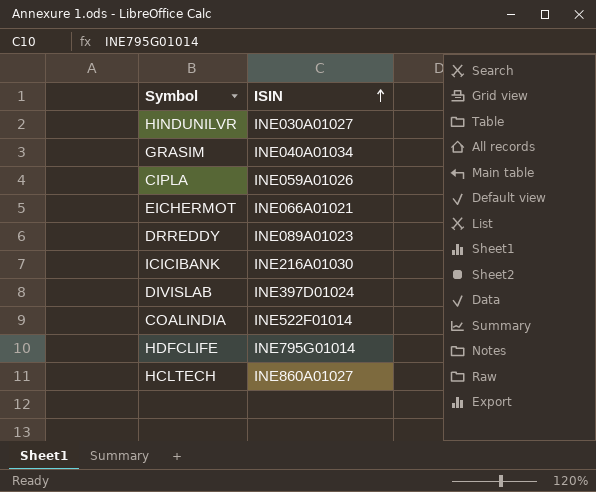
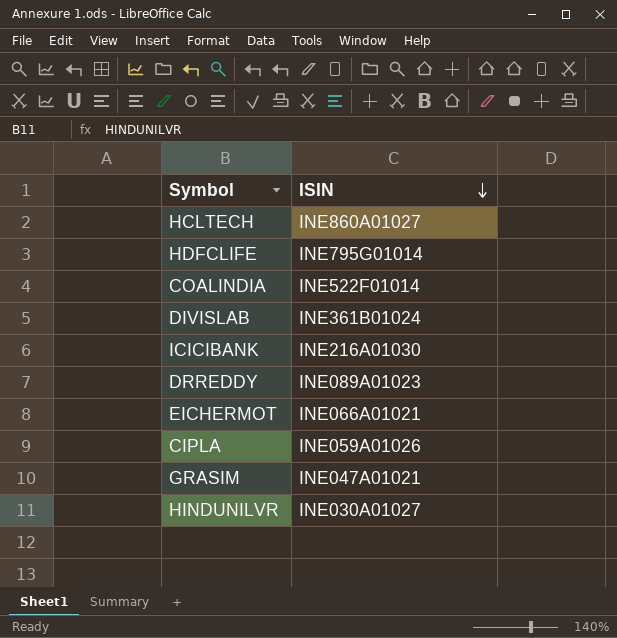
row order: ISIN ascending -> ISIN descending
DIVISLAB | ISIN: INE397D01024 -> INE361B01024
GRASIM | ISIN: INE040A01034 -> INE047A01021

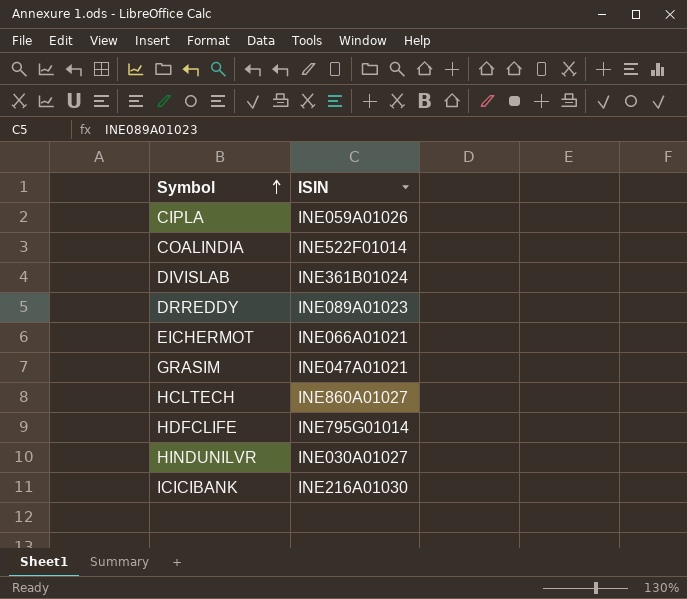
row order: ISIN descending -> Symbol ascending

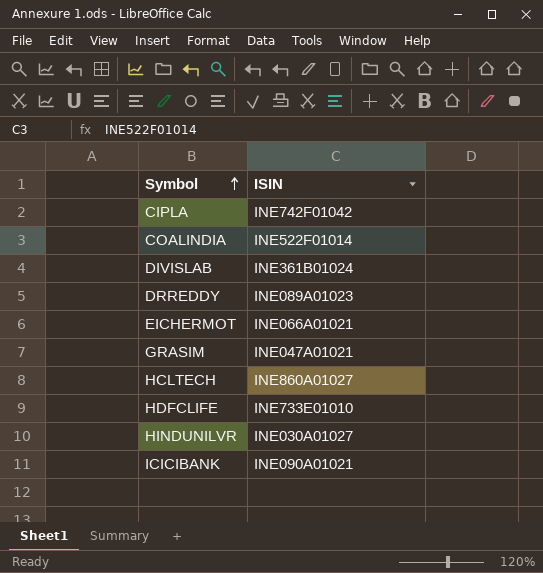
CIPLA | ISIN: INE059A01026 -> INE742F01042
HDFCLIFE | ISIN: INE795G01014 -> INE733E01010
ICICIBANK | ISIN: INE216A01030 -> INE090A01021

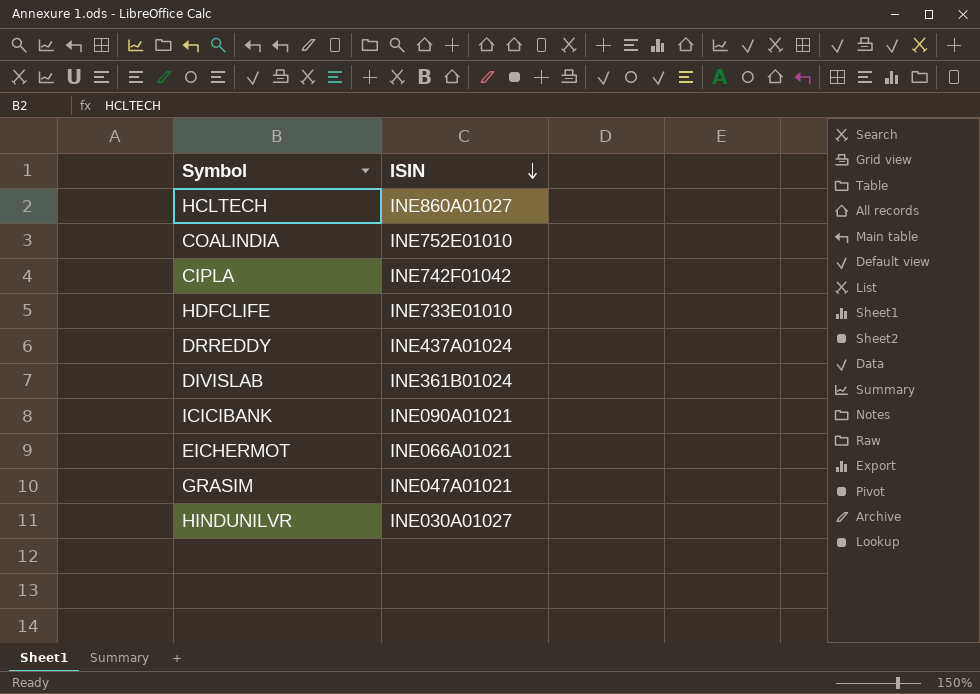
row order: Symbol ascending -> ISIN descending
COALINDIA | ISIN: INE522F01014 -> INE752E01010
DRREDDY | ISIN: INE089A01023 -> INE437A01024

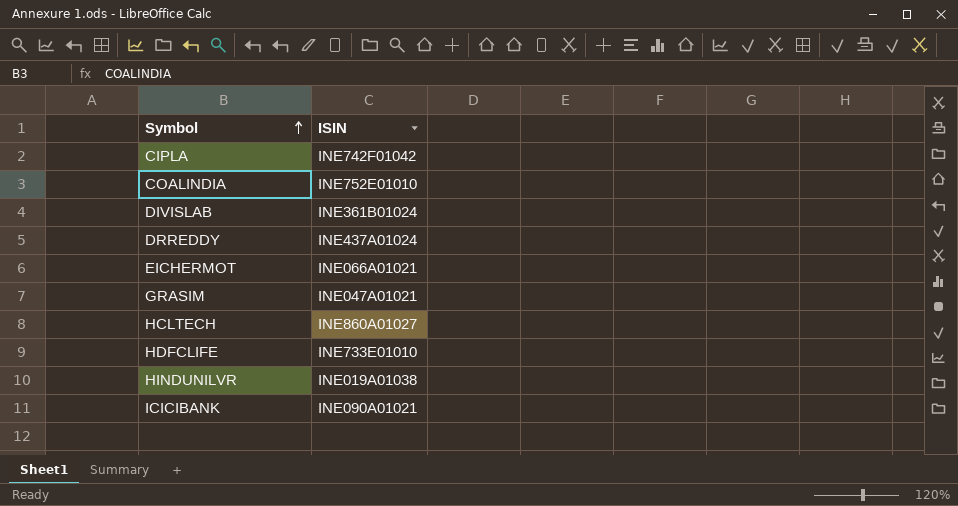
row order: ISIN descending -> Symbol ascending
HINDUNILVR | ISIN: INE030A01027 -> INE019A01038

